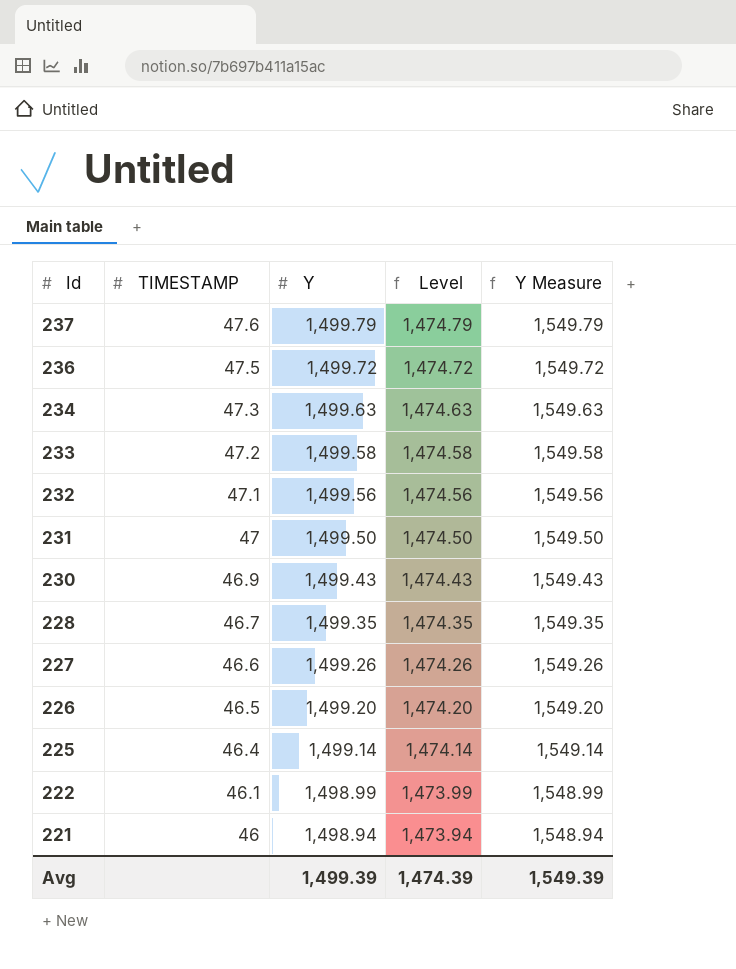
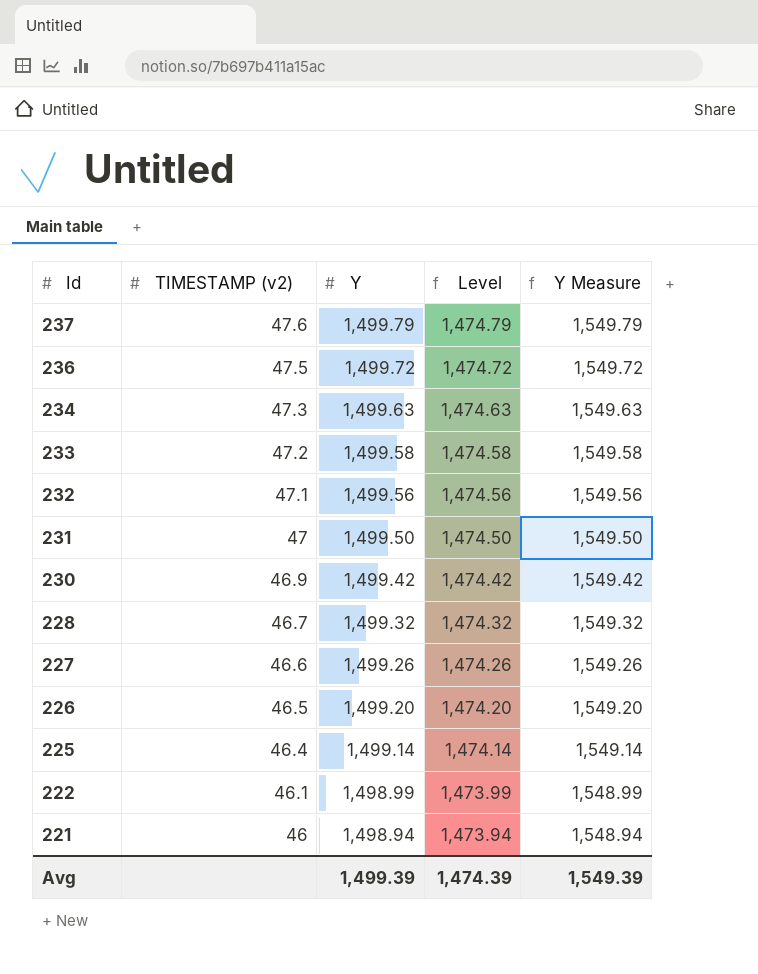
column name: TIMESTAMP -> TIMESTAMP (v2)
230 | Y: 1,499.43 -> 1,499.42
230 | Level: 1,474.43 -> 1,474.42
230 | Y Measure: 1,549.43 -> 1,549.42
228 | Y: 1,499.35 -> 1,499.32
228 | Level: 1,474.35 -> 1,474.32
228 | Y Measure: 1,549.35 -> 1,549.32

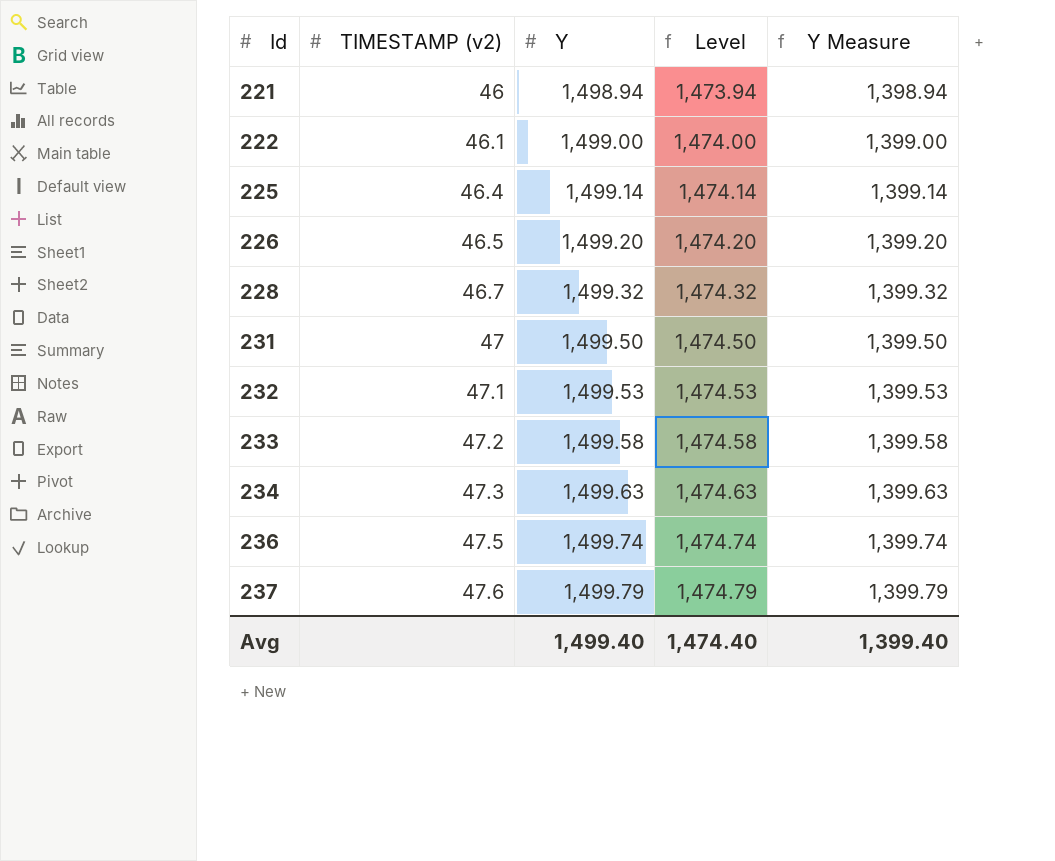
row order: Id descending -> Id ascending
column Y Measure | formula: [Y] + 50 -> [Y] - 100
row 230: 46.9 | 1,499.42 | 1,474.42 | 1,549.42 -> none
row 227: 46.6 | 1,499.26 | 1,474.26 | 1,549.26 -> none
222 | Y: 1,498.99 -> 1,499.00
222 | Level: 1,473.99 -> 1,474.00
232 | Y: 1,499.56 -> 1,499.53
232 | Level: 1,474.56 -> 1,474.53
236 | Y: 1,499.72 -> 1,499.74
236 | Level: 1,474.72 -> 1,474.74
Avg | Y: 1,499.39 -> 1,499.40
Avg | Level: 1,474.39 -> 1,474.40
Avg | Y Measure: 1,549.39 -> 1,399.40

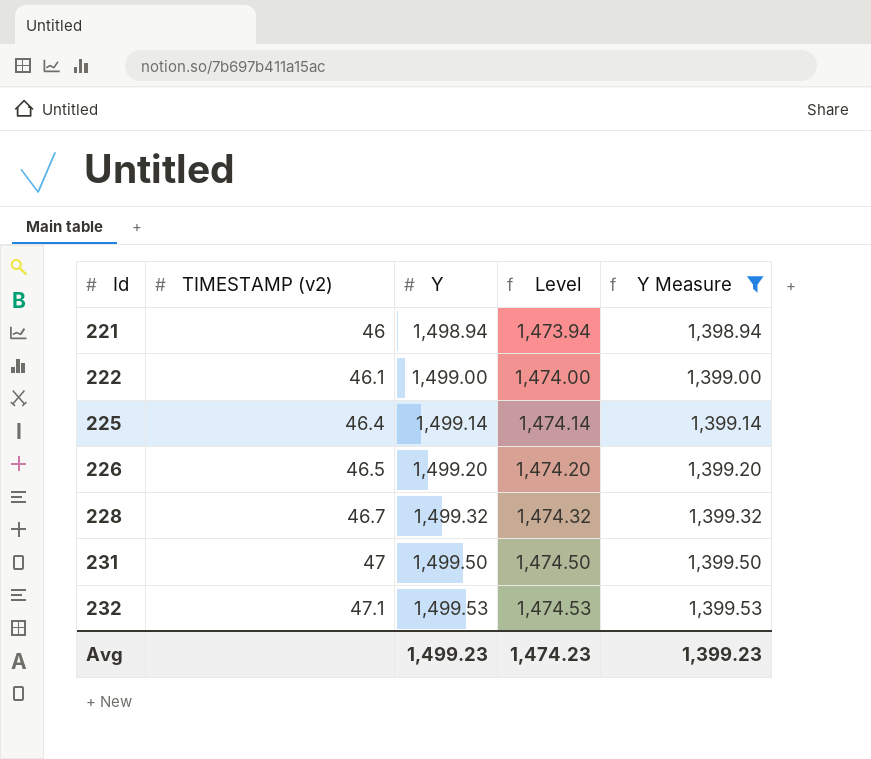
filter: none -> Y Measure <= 1,399.53
Avg | Y: 1,499.40 -> 1,499.23
Avg | Level: 1,474.40 -> 1,474.23
Avg | Y Measure: 1,399.40 -> 1,399.23

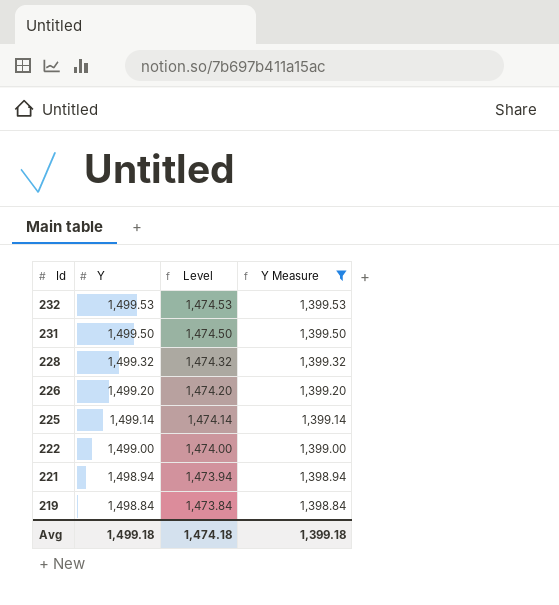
row order: Id ascending -> Id descending
column TIMESTAMP (v2) | position: 2 -> none
row 219: none -> 1,498.84 | 1,473.84 | 1,398.84
Avg | Y: 1,499.23 -> 1,499.18
Avg | Level: 1,474.23 -> 1,474.18
Avg | Y Measure: 1,399.23 -> 1,399.18

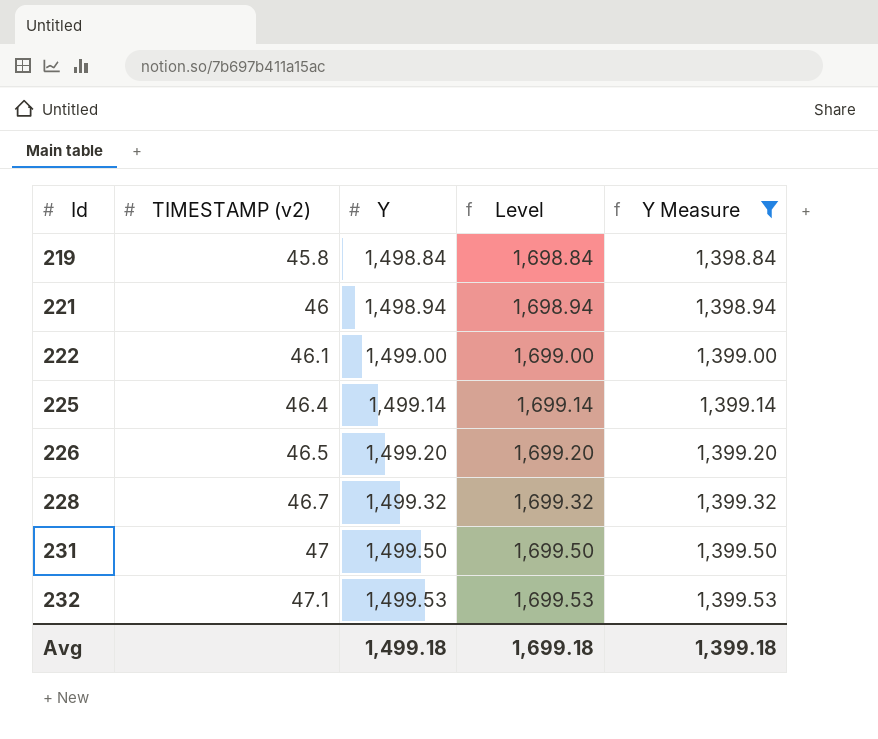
row order: Id descending -> Id ascending
column TIMESTAMP (v2) | position: none -> 2
column Level | formula: [Y] - 25 -> [Y] + 200
Avg | Level: 1,474.18 -> 1,699.18

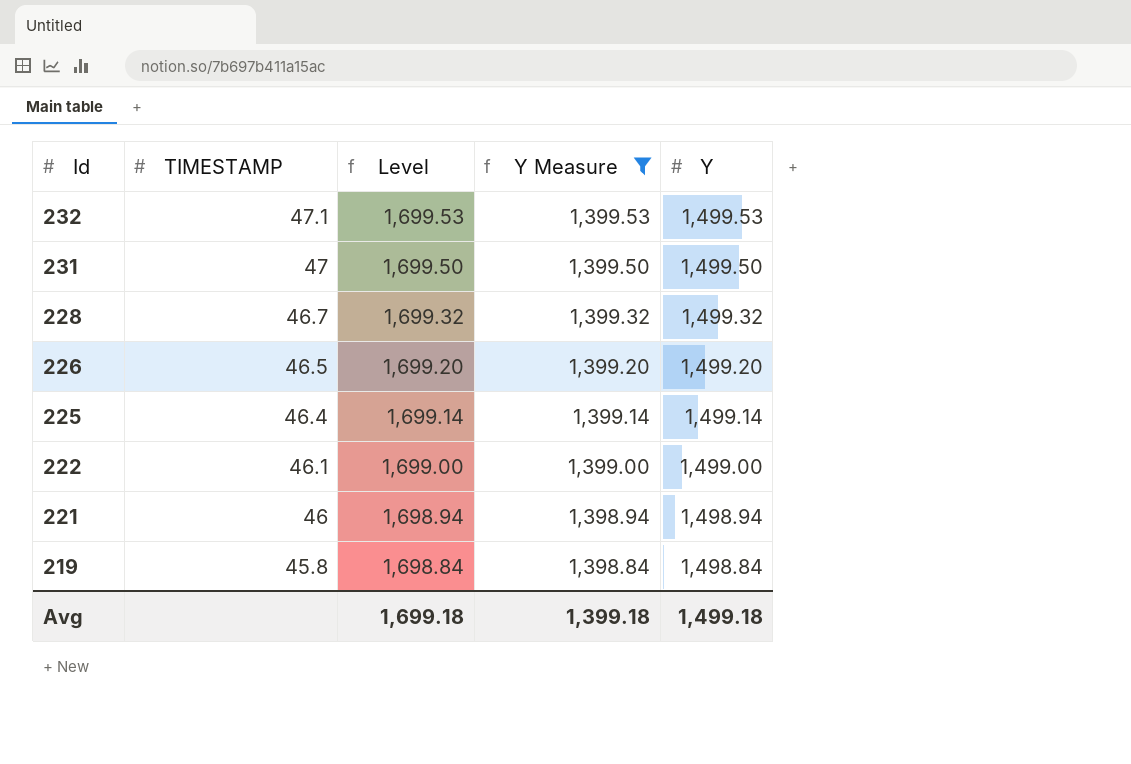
row order: Id ascending -> Id descending
column name: TIMESTAMP (v2) -> TIMESTAMP
column Y | position: 3 -> 5

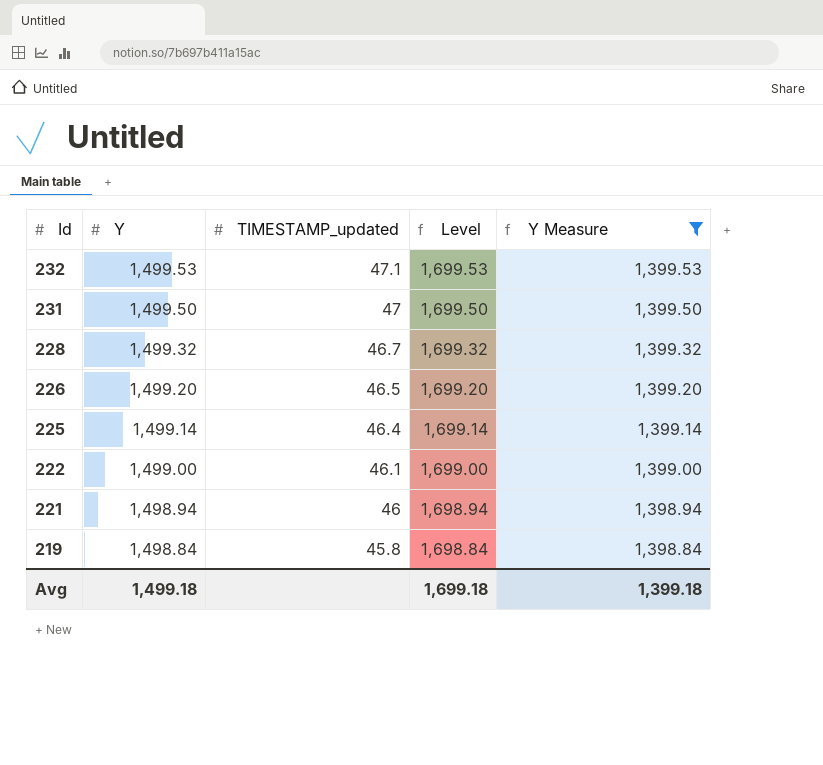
column Y | position: 5 -> 2
column name: TIMESTAMP -> TIMESTAMP_updated

